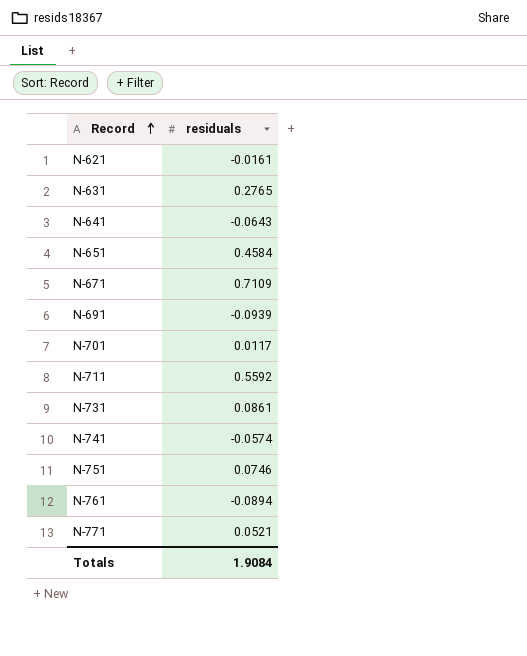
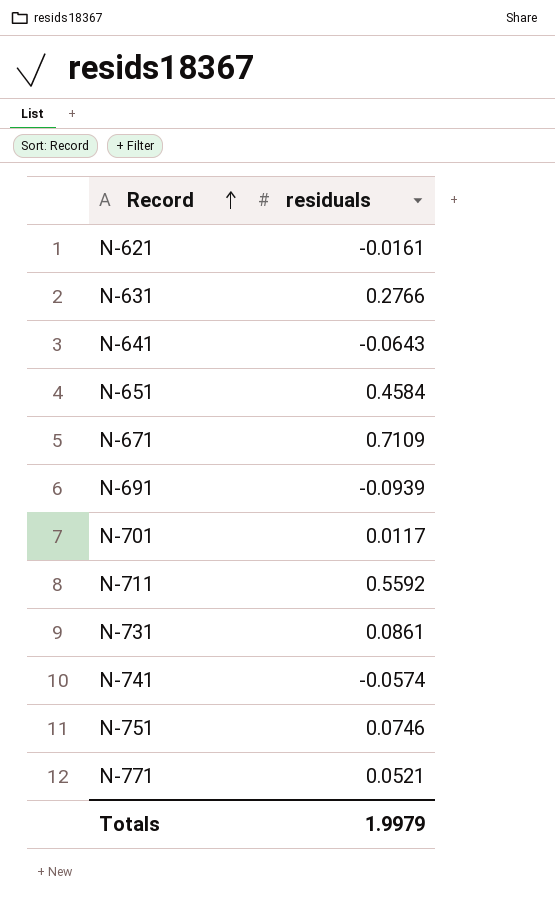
row N-761: -0.0894 -> none
N-631 | residuals: 0.2765 -> 0.2766
Totals | residuals: 1.9084 -> 1.9979

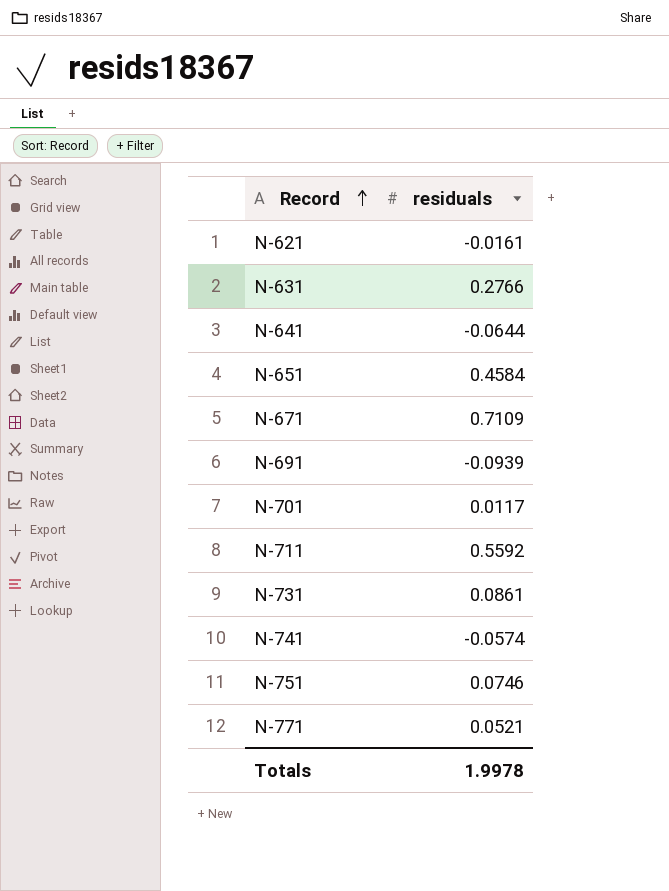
N-641 | residuals: -0.0643 -> -0.0644
Totals | residuals: 1.9979 -> 1.9978

